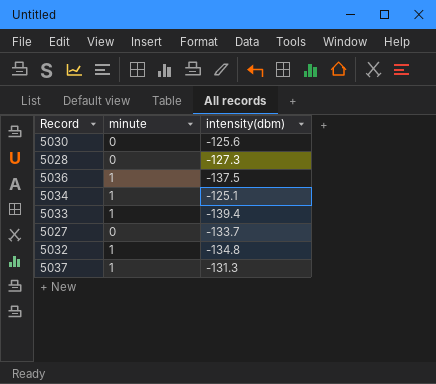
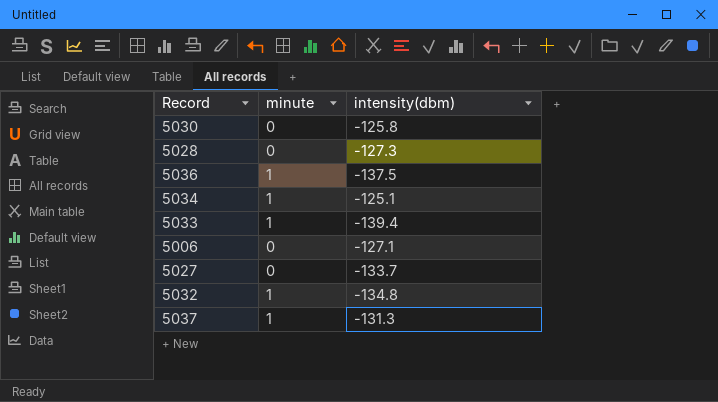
5030 | intensity(dbm): -125.6 -> -125.8
row 5006: none -> 0 | -127.1

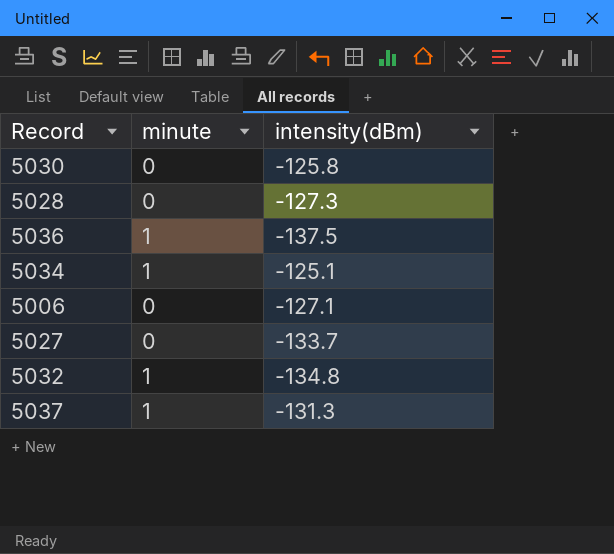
column name: intensity(dbm) -> intensity(dBm)
row 5033: 1 | -139.4 -> none

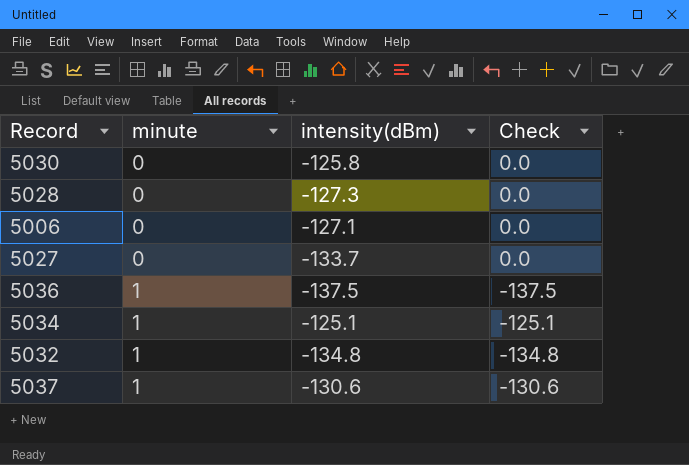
row order: none -> minute ascending
column Check | formula: none -> [minute] * [intensity(dBm)]
5037 | intensity(dBm): -131.3 -> -130.6

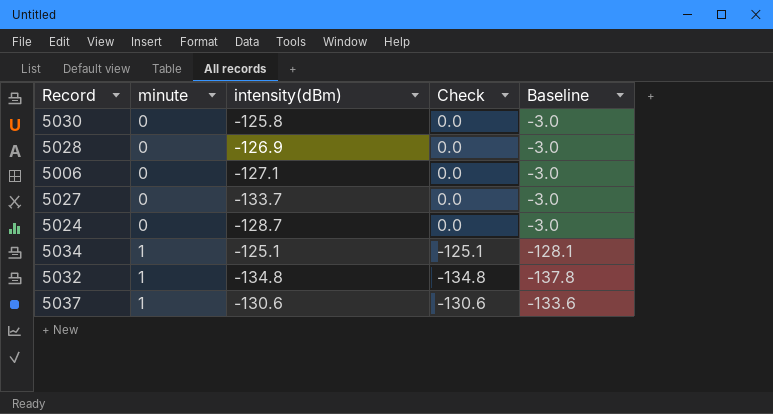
column Baseline | formula: none -> [Check] - 3
row 5036: 1 | -137.5 | -137.5 -> none
5028 | intensity(dBm): -127.3 -> -126.9
row 5024: none -> 0 | -128.7 | 0.0 | -3.0

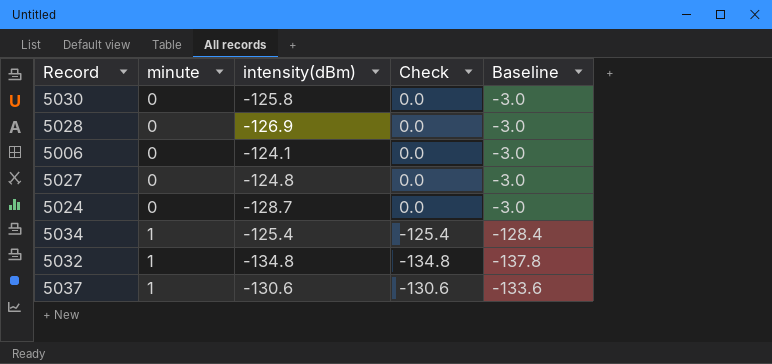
5006 | intensity(dBm): -127.1 -> -124.1
5027 | intensity(dBm): -133.7 -> -124.8
5034 | intensity(dBm): -125.1 -> -125.4
5034 | Check: -125.1 -> -125.4
5034 | Baseline: -128.1 -> -128.4

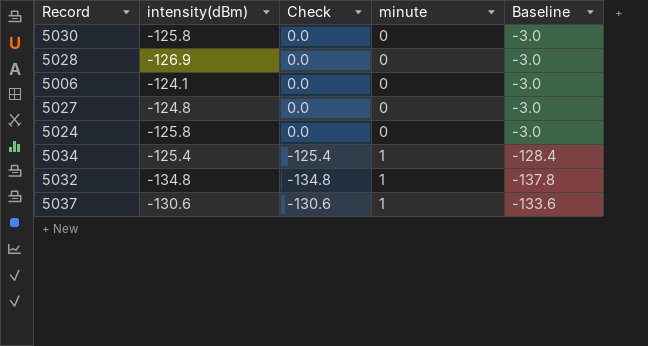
column minute | position: 2 -> 4
5024 | intensity(dBm): -128.7 -> -125.8

